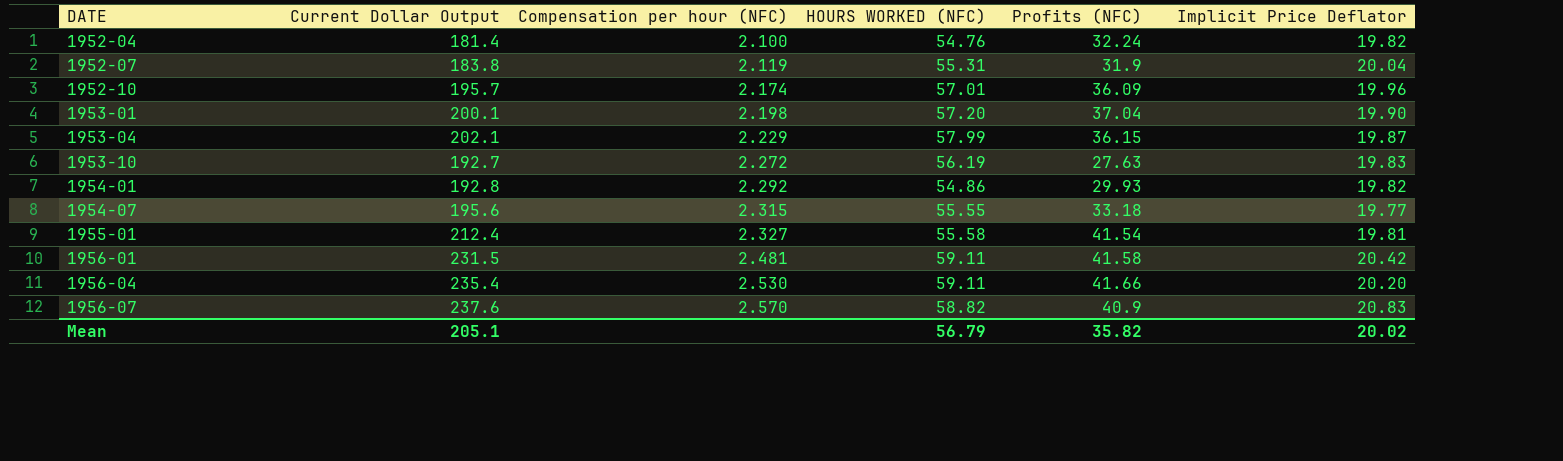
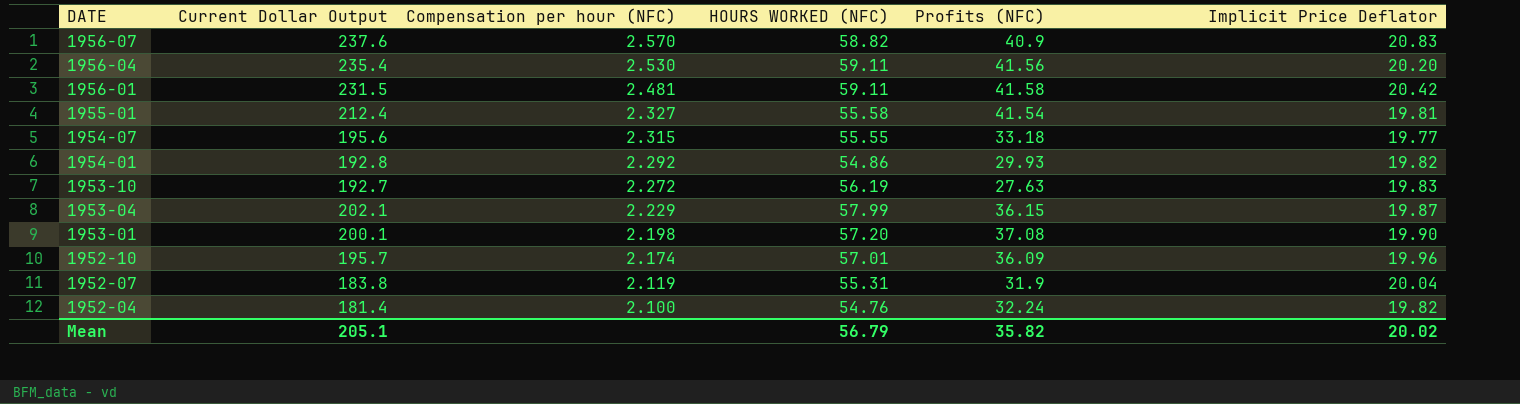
row order: DATE ascending -> DATE descending
1956-04 | Profits (NFC): 41.66 -> 41.56
1953-01 | Profits (NFC): 37.04 -> 37.08

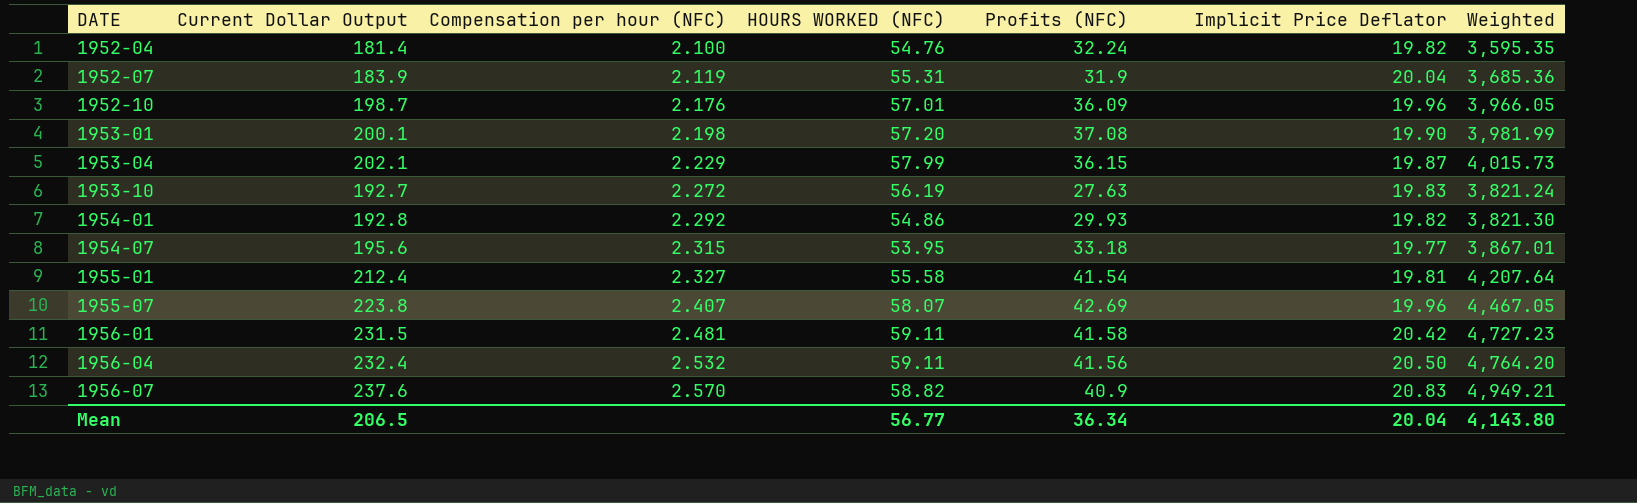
row order: DATE descending -> DATE ascending
column Weighted | formula: none -> [Current Dollar Output] * [Implicit Price Deflator]
1952-07 | Current Dollar Output: 183.8 -> 183.9
1952-10 | Current Dollar Output: 195.7 -> 198.7
1952-10 | Compensation per hour (NFC): 2.174 -> 2.176
1954-07 | HOURS WORKED (NFC): 55.55 -> 53.95
row 1955-07: none -> 223.8 | 2.407 | 58.07 | 42.69 | 19.96 | 4,467.05
1956-04 | Current Dollar Output: 235.4 -> 232.4
1956-04 | Compensation per hour (NFC): 2.530 -> 2.532
1956-04 | Implicit Price Deflator: 20.20 -> 20.50
Mean | Current Dollar Output: 205.1 -> 206.5
Mean | HOURS WORKED (NFC): 56.79 -> 56.77
Mean | Profits (NFC): 35.82 -> 36.34
Mean | Implicit Price Deflator: 20.02 -> 20.04

